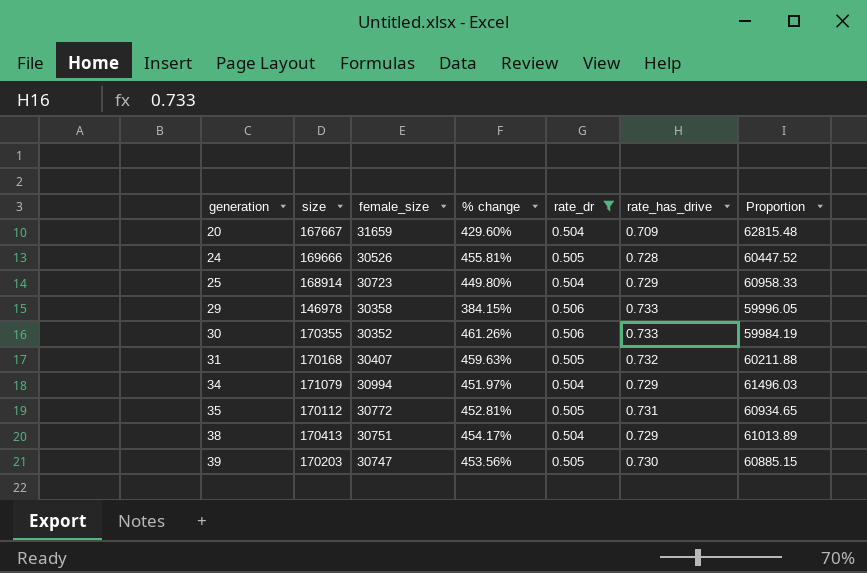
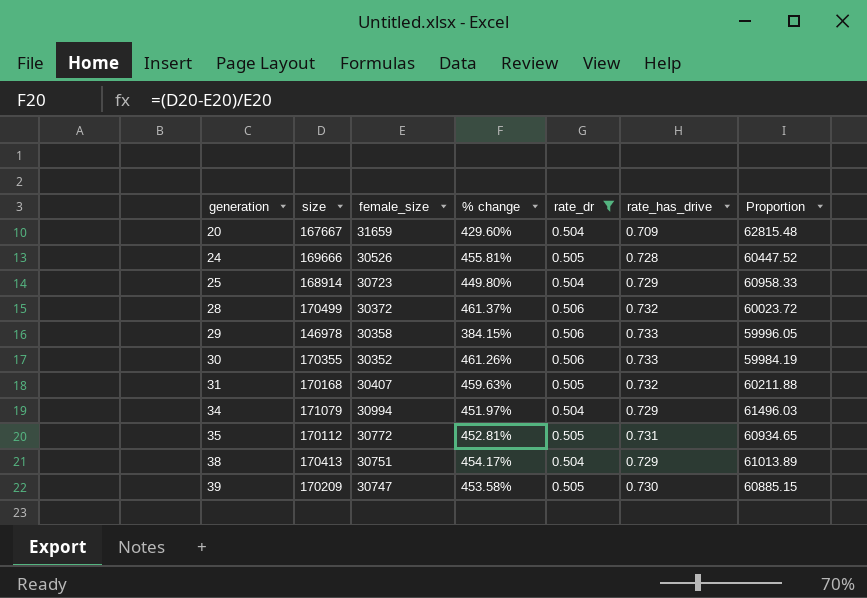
row 28: none -> 170499 | 30372 | 461.37% | 0.506 | 0.732 | 60023.72
39 | size: 170203 -> 170209
39 | % change: 453.56% -> 453.58%

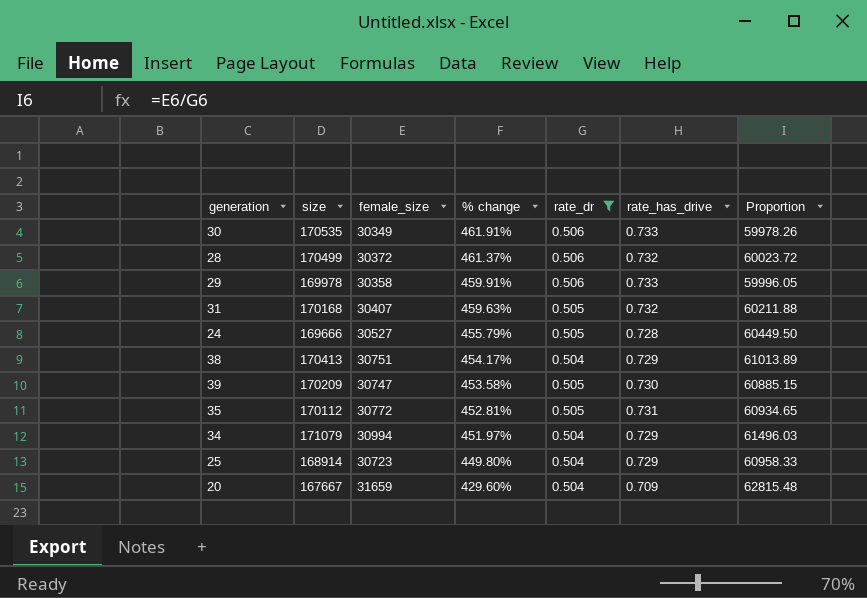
row order: generation ascending -> % change descending
30 | size: 170355 -> 170535
30 | female_size: 30352 -> 30349
30 | % change: 461.26% -> 461.91%
30 | Proportion: 59984.19 -> 59978.26
29 | size: 146978 -> 169978
29 | % change: 384.15% -> 459.91%
24 | female_size: 30526 -> 30527
24 | % change: 455.81% -> 455.79%
24 | Proportion: 60447.52 -> 60449.50

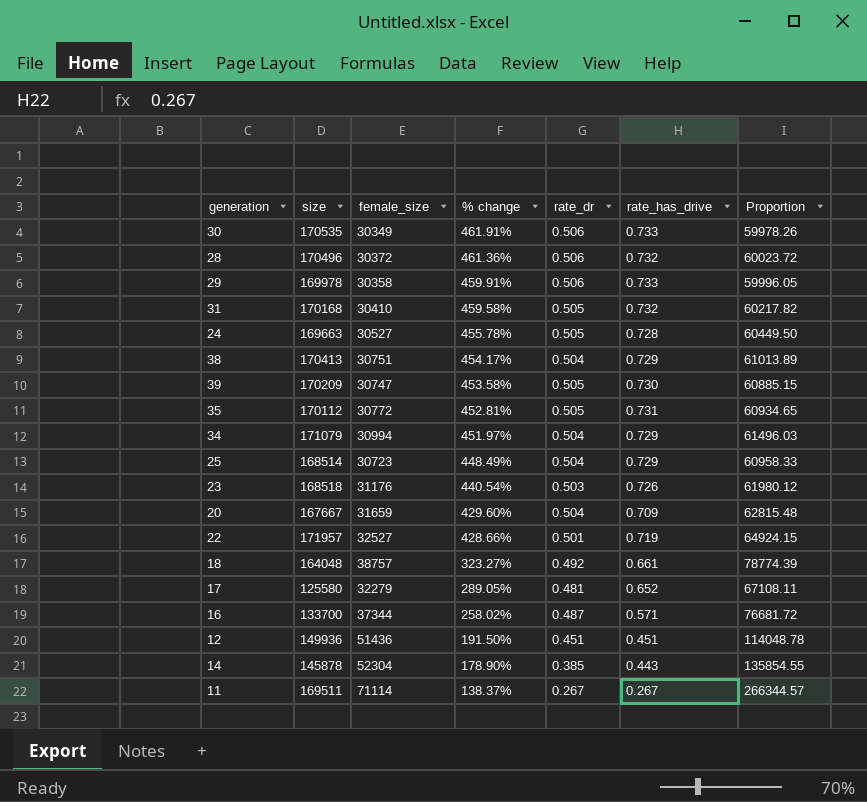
filter: rate_dr >= 0.504 -> none
28 | size: 170499 -> 170496
28 | % change: 461.37% -> 461.36%
31 | female_size: 30407 -> 30410
31 | % change: 459.63% -> 459.58%
31 | Proportion: 60211.88 -> 60217.82
24 | size: 169666 -> 169663
24 | % change: 455.79% -> 455.78%
25 | size: 168914 -> 168514
25 | % change: 449.80% -> 448.49%

